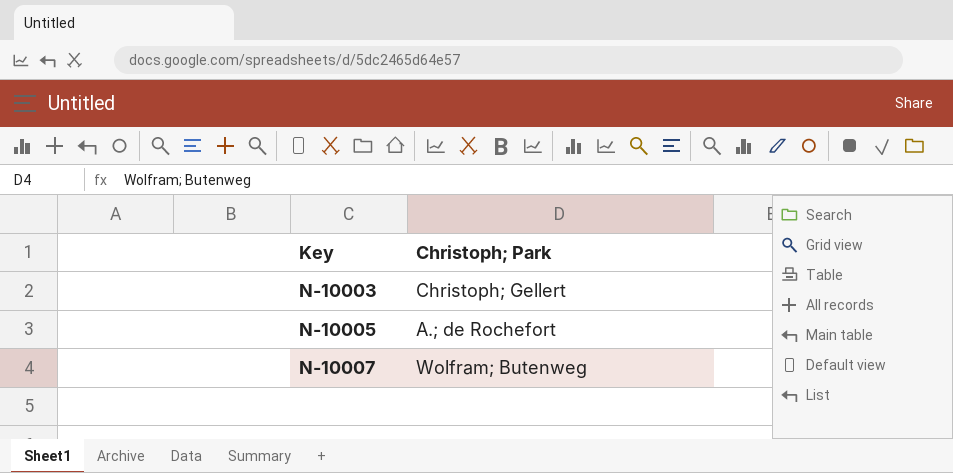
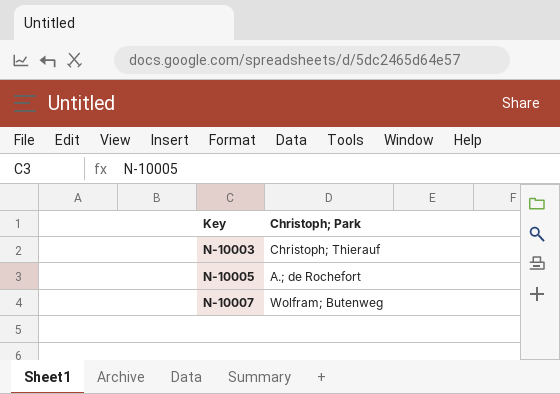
N-10003 | Christoph; Park: Christoph; Gellert -> Christoph; Thierauf

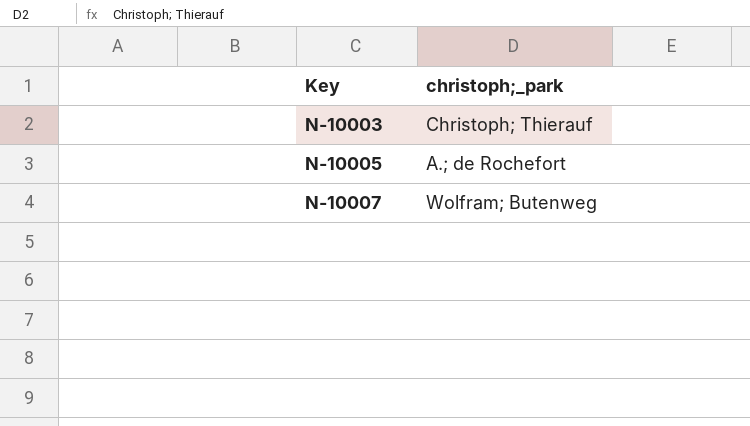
column name: Christoph; Park -> christoph;_park

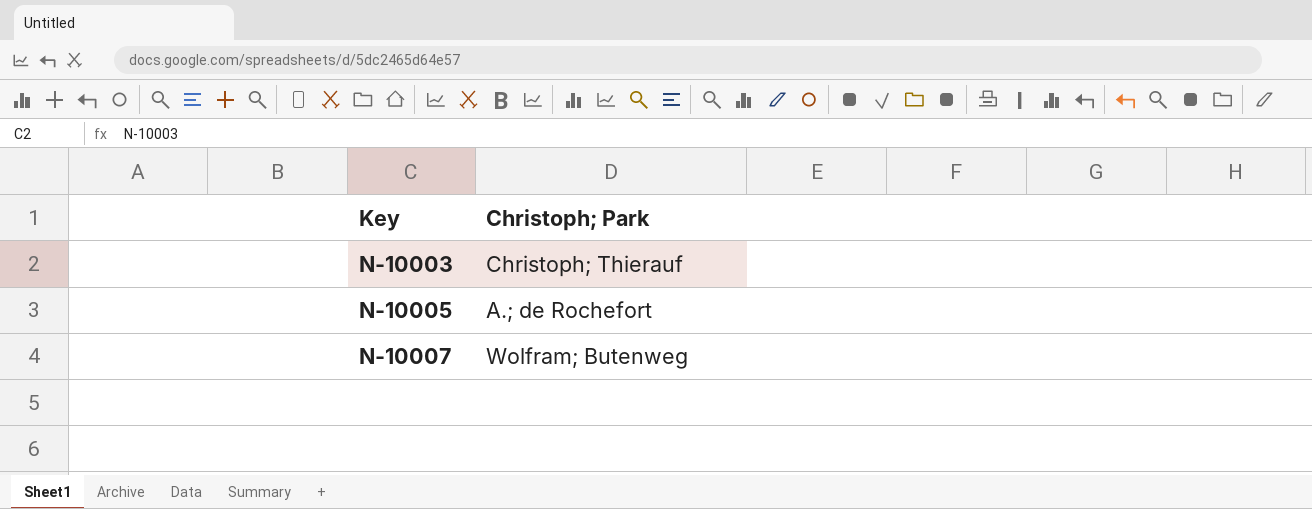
column name: christoph;_park -> Christoph; Park

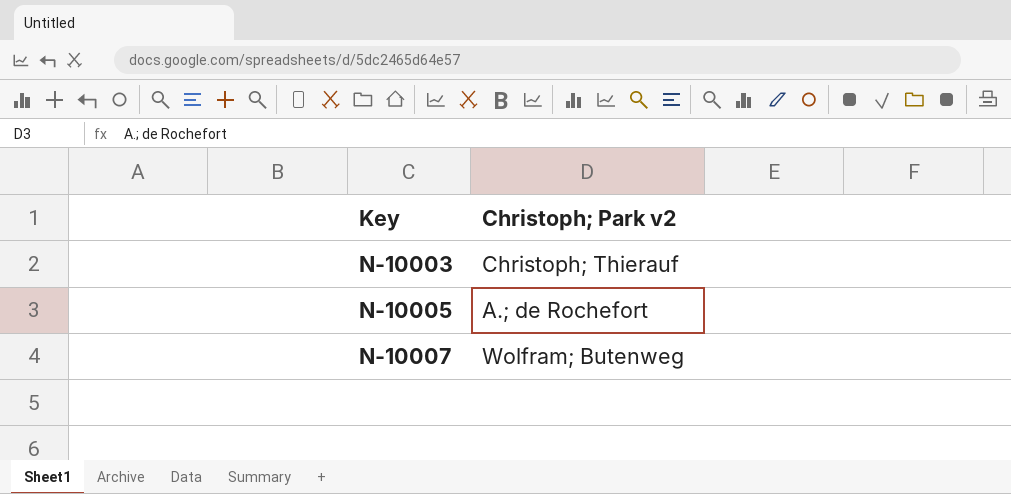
column name: Christoph; Park -> Christoph; Park v2

